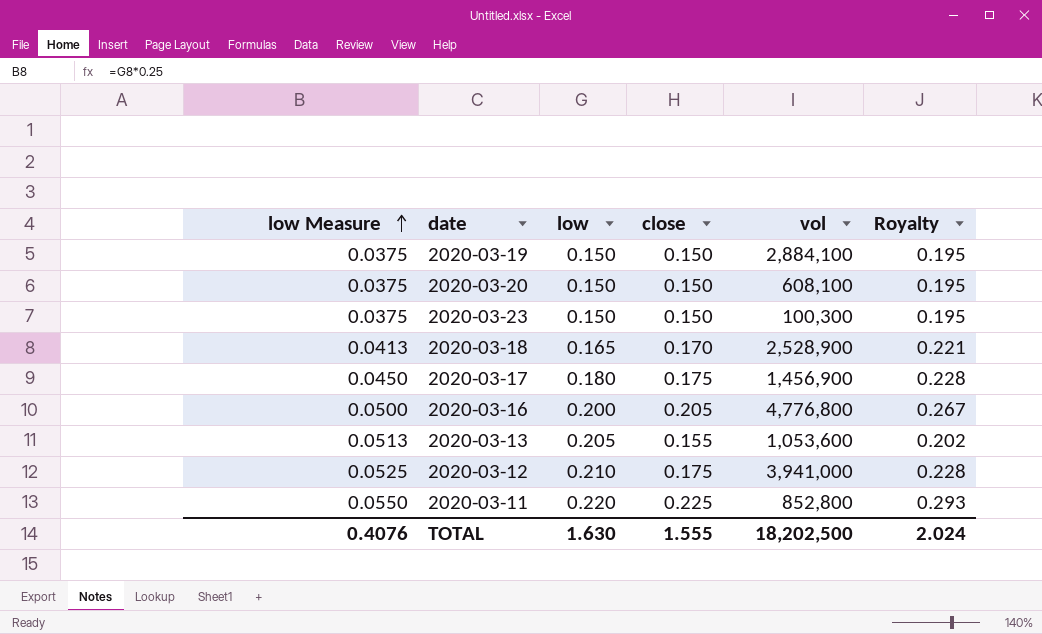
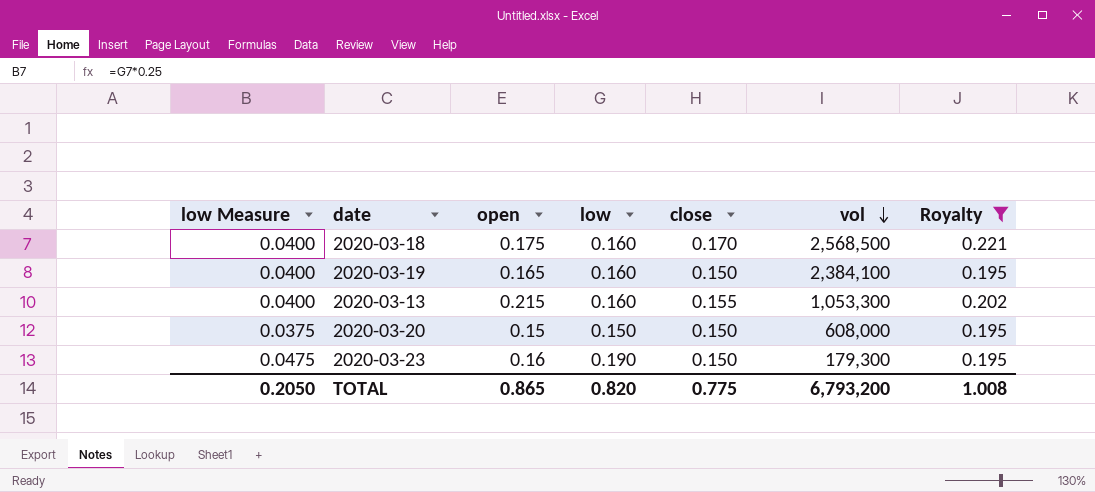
filter: none -> Royalty <= 0.221
row order: low Measure ascending -> vol descending
column open | position: none -> 3
2020-03-18 | low Measure: 0.0413 -> 0.0400
2020-03-18 | low: 0.165 -> 0.160
2020-03-18 | vol: 2,528,900 -> 2,568,500
2020-03-19 | low Measure: 0.0375 -> 0.0400
2020-03-19 | low: 0.150 -> 0.160
2020-03-19 | vol: 2,884,100 -> 2,384,100
2020-03-13 | low Measure: 0.0513 -> 0.0400
2020-03-13 | low: 0.205 -> 0.160
2020-03-13 | vol: 1,053,600 -> 1,053,300
2020-03-20 | vol: 608,100 -> 608,000
2020-03-23 | low Measure: 0.0375 -> 0.0475
2020-03-23 | low: 0.150 -> 0.190
2020-03-23 | vol: 100,300 -> 179,300
TOTAL | low Measure: 0.4076 -> 0.2050
TOTAL | low: 1.630 -> 0.820
TOTAL | close: 1.555 -> 0.775
TOTAL | vol: 18,202,500 -> 6,793,200
TOTAL | Royalty: 2.024 -> 1.008

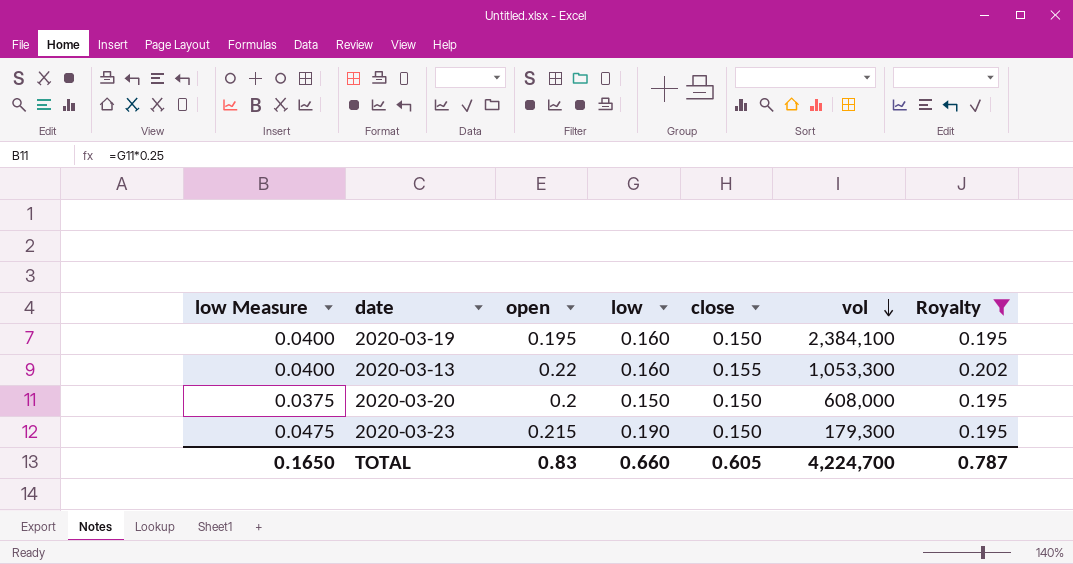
row 2020-03-18: 0.0400 | 0.175 | 0.160 | 0.170 | 2,568,500 | 0.221 -> none
2020-03-19 | open: 0.165 -> 0.195
2020-03-13 | open: 0.215 -> 0.22
2020-03-20 | open: 0.15 -> 0.2
2020-03-23 | open: 0.16 -> 0.215
TOTAL | low Measure: 0.2050 -> 0.1650
TOTAL | open: 0.865 -> 0.83
TOTAL | low: 0.820 -> 0.660
TOTAL | close: 0.775 -> 0.605
TOTAL | vol: 6,793,200 -> 4,224,700
TOTAL | Royalty: 1.008 -> 0.787

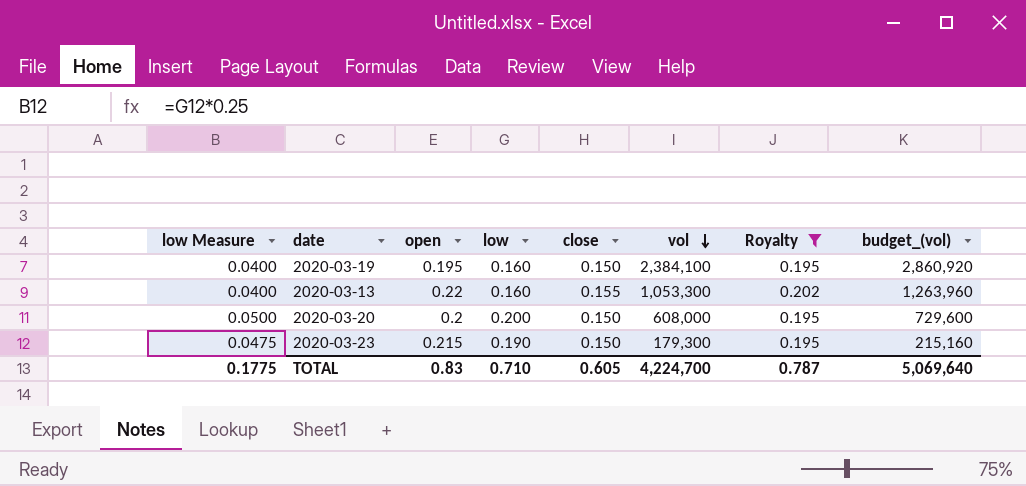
column budget_(vol) | formula: none -> [vol] * 1.2
2020-03-20 | low Measure: 0.0375 -> 0.0500
2020-03-20 | low: 0.150 -> 0.200
TOTAL | low Measure: 0.1650 -> 0.1775
TOTAL | low: 0.660 -> 0.710

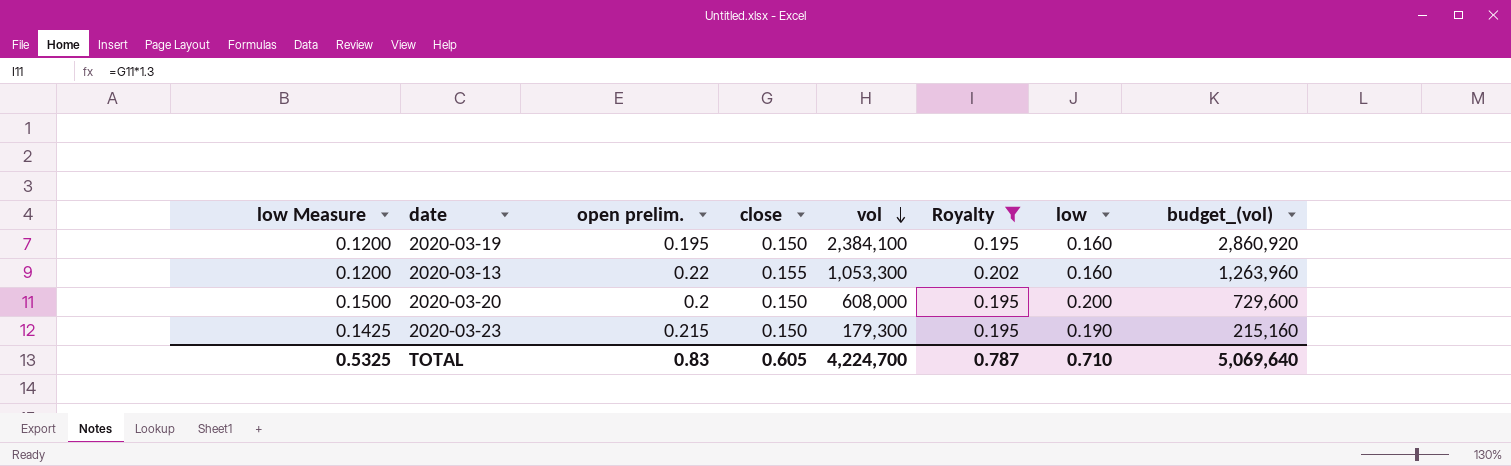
column low Measure | formula: [low] * 0.25 -> [low] * 0.75
column name: open -> open prelim.
column low | position: 4 -> 7
TOTAL | low Measure: 0.1775 -> 0.5325

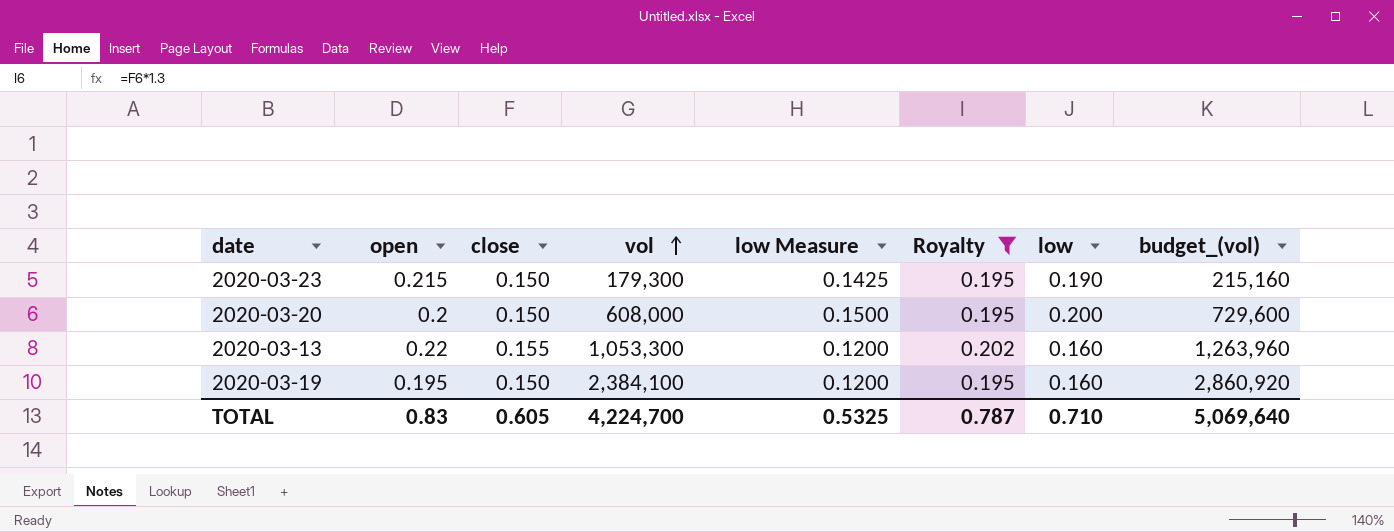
row order: vol descending -> vol ascending
column name: open prelim. -> open
column low Measure | position: 1 -> 5

